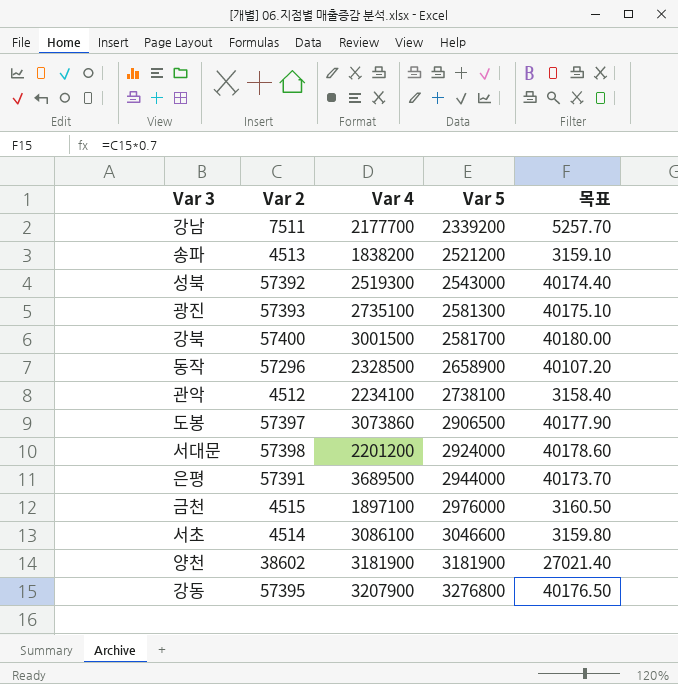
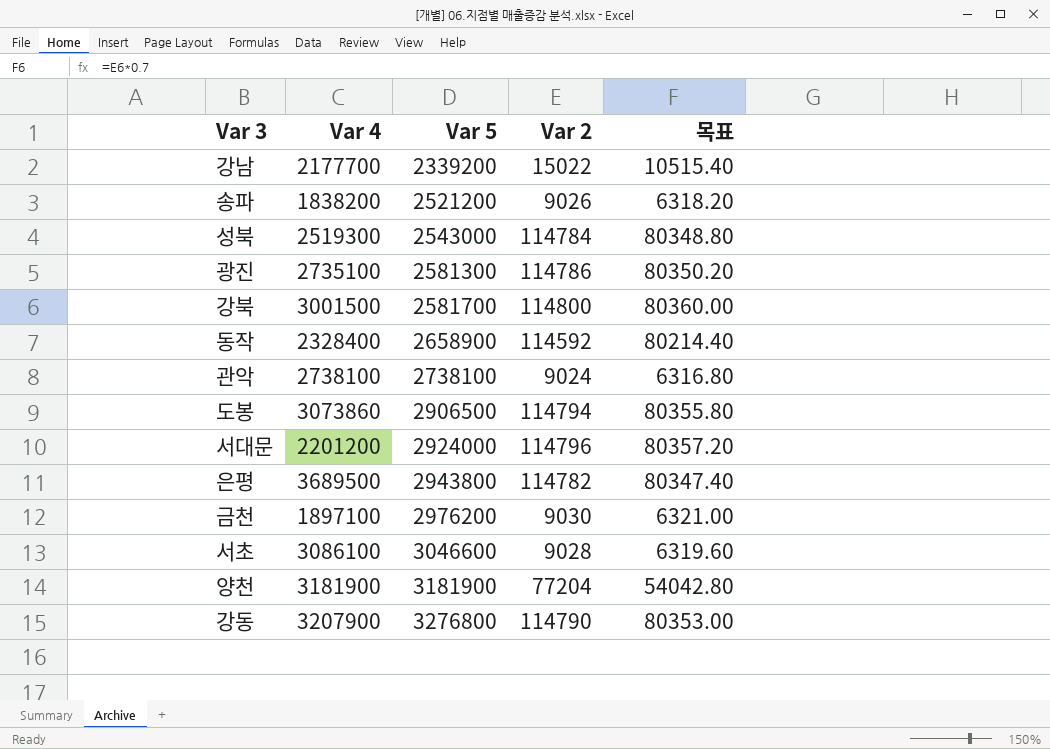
column Var 2 | position: 2 -> 4
강남 | Var 2: 7511 -> 15022
강남 | 목표: 5257.70 -> 10515.40
송파 | Var 2: 4513 -> 9026
송파 | 목표: 3159.10 -> 6318.20
성북 | Var 2: 57392 -> 114784
성북 | 목표: 40174.40 -> 80348.80
광진 | Var 2: 57393 -> 114786
광진 | 목표: 40175.10 -> 80350.20
강북 | Var 2: 57400 -> 114800
강북 | 목표: 40180.00 -> 80360.00
동작 | Var 4: 2328500 -> 2328400
동작 | Var 2: 57296 -> 114592
동작 | 목표: 40107.20 -> 80214.40
관악 | Var 4: 2234100 -> 2738100
관악 | Var 2: 4512 -> 9024
관악 | 목표: 3158.40 -> 6316.80
도봉 | Var 2: 57397 -> 114794
도봉 | 목표: 40177.90 -> 80355.80
서대문 | Var 2: 57398 -> 114796
서대문 | 목표: 40178.60 -> 80357.20
은평 | Var 5: 2944000 -> 2943800
은평 | Var 2: 57391 -> 114782
은평 | 목표: 40173.70 -> 80347.40
금천 | Var 5: 2976000 -> 2976200
금천 | Var 2: 4515 -> 9030
금천 | 목표: 3160.50 -> 6321.00
서초 | Var 2: 4514 -> 9028
서초 | 목표: 3159.80 -> 6319.60
양천 | Var 2: 38602 -> 77204
양천 | 목표: 27021.40 -> 54042.80
강동 | Var 2: 57395 -> 114790
강동 | 목표: 40176.50 -> 80353.00

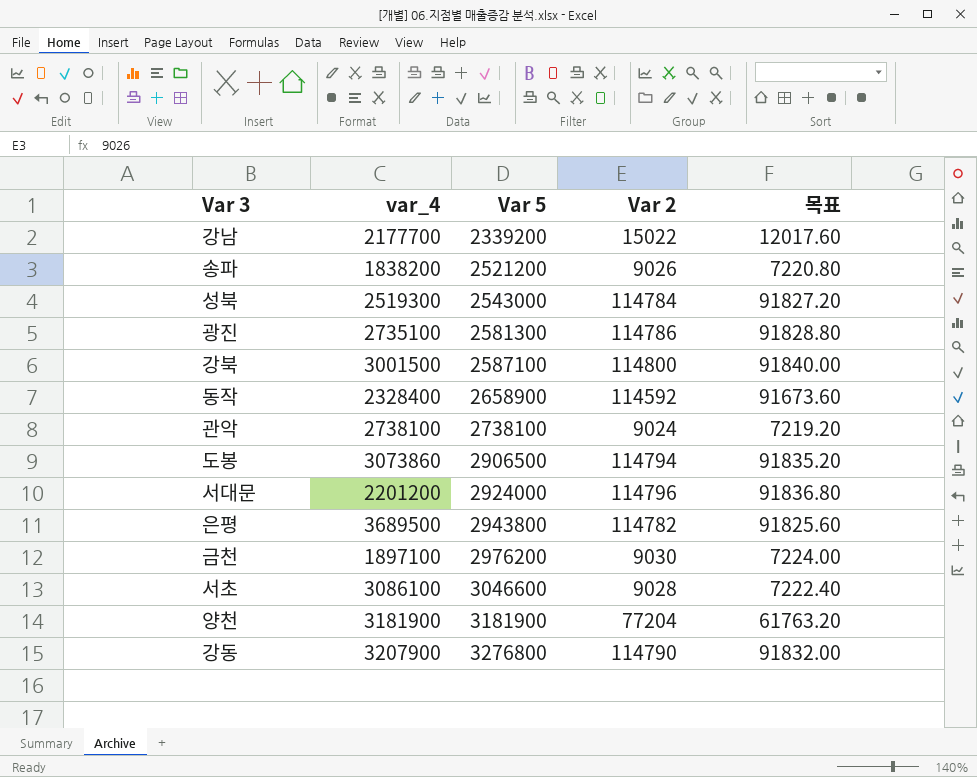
column name: Var 4 -> var_4
column 목표 | formula: [Var 2] * 0.7 -> [Var 2] * 0.8
강북 | Var 5: 2581700 -> 2587100

